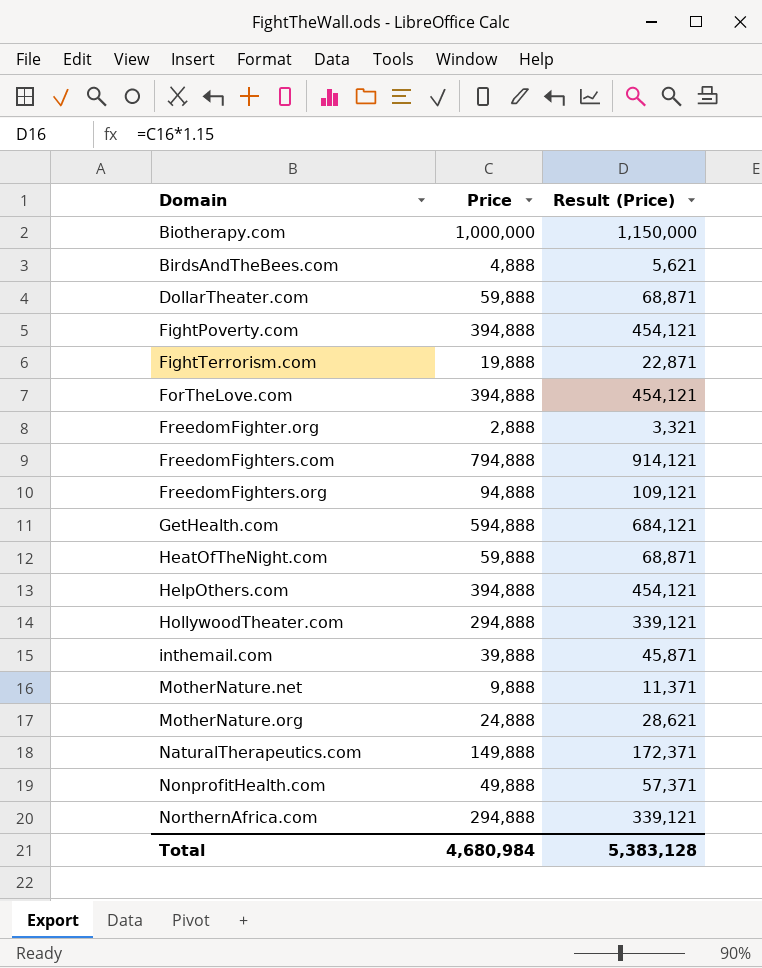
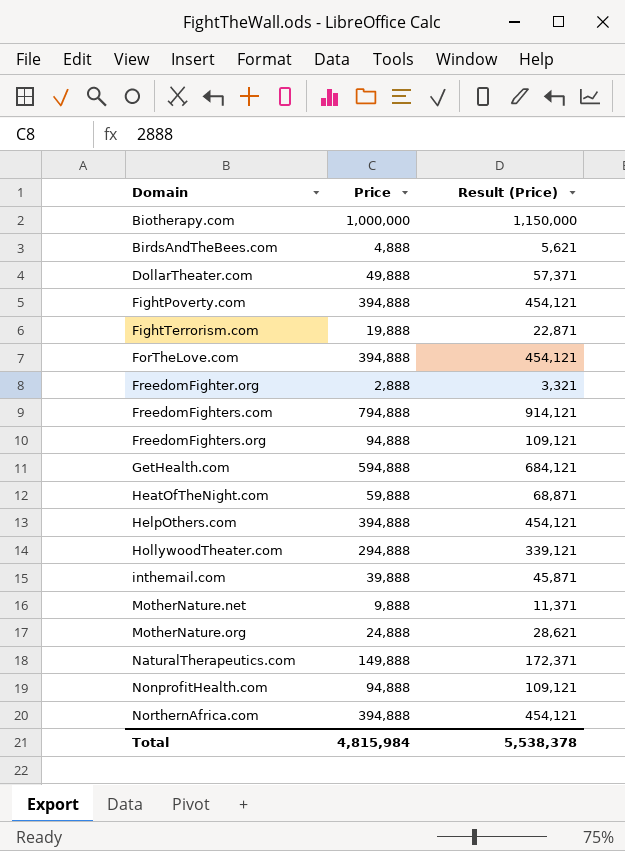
DollarTheater.com | Price: 59,888 -> 49,888
DollarTheater.com | Result (Price): 68,871 -> 57,371
NonprofitHealth.com | Price: 49,888 -> 94,888
NonprofitHealth.com | Result (Price): 57,371 -> 109,121
NorthernAfrica.com | Price: 294,888 -> 394,888
NorthernAfrica.com | Result (Price): 339,121 -> 454,121
Total | Price: 4,680,984 -> 4,815,984
Total | Result (Price): 5,383,128 -> 5,538,378

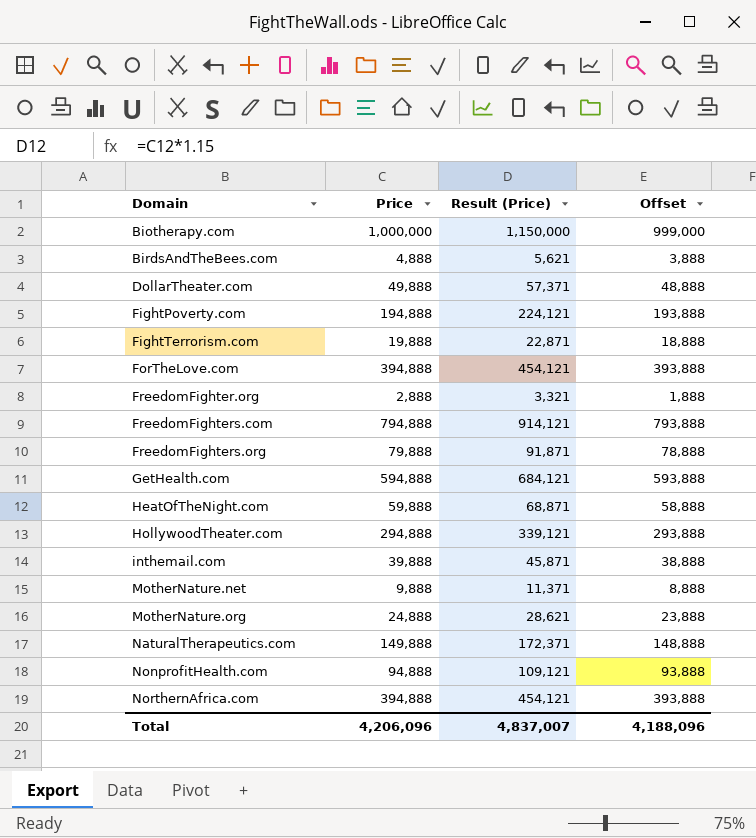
column Offset | formula: none -> [Price] - 1000
row HelpOthers.com: 394,888 | 454,121 -> none
FightPoverty.com | Price: 394,888 -> 194,888
FightPoverty.com | Result (Price): 454,121 -> 224,121
FreedomFighters.org | Price: 94,888 -> 79,888
FreedomFighters.org | Result (Price): 109,121 -> 91,871
Total | Price: 4,815,984 -> 4,206,096
Total | Result (Price): 5,538,378 -> 4,837,007

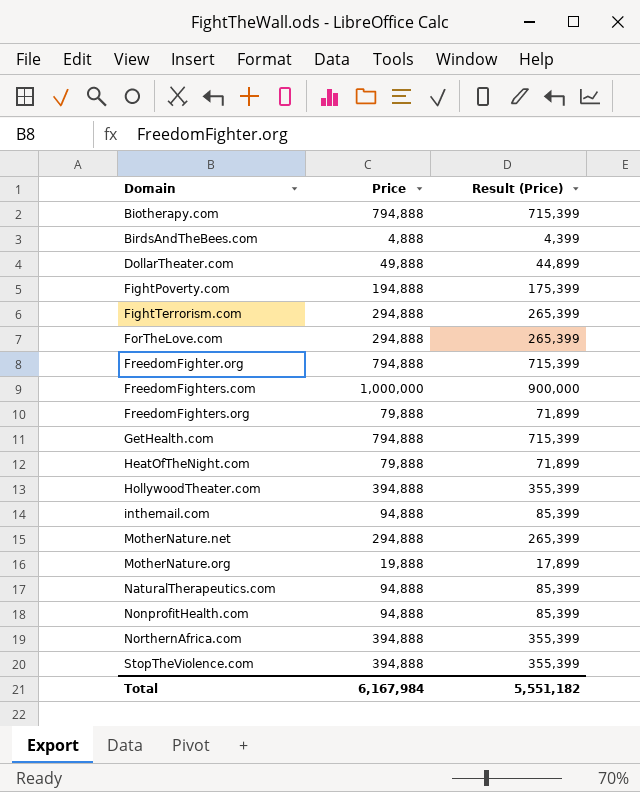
column Offset | formula: [Price] - 1000 -> none
column Result (Price) | formula: [Price] * 1.15 -> [Price] * 0.9
Biotherapy.com | Price: 1,000,000 -> 794,888
FightTerrorism.com | Price: 19,888 -> 294,888
ForTheLove.com | Price: 394,888 -> 294,888
FreedomFighter.org | Price: 2,888 -> 794,888
FreedomFighters.com | Price: 794,888 -> 1,000,000
GetHealth.com | Price: 594,888 -> 794,888
HeatOfTheNight.com | Price: 59,888 -> 79,888
HollywoodTheater.com | Price: 294,888 -> 394,888
inthemail.com | Price: 39,888 -> 94,888
MotherNature.net | Price: 9,888 -> 294,888
MotherNature.org | Price: 24,888 -> 19,888
NaturalTherapeutics.com | Price: 149,888 -> 94,888
row StopTheViolence.com: none -> 394,888 | 355,399
Total | Price: 4,206,096 -> 6,167,984
Total | Result (Price): 4,837,007 -> 5,551,182

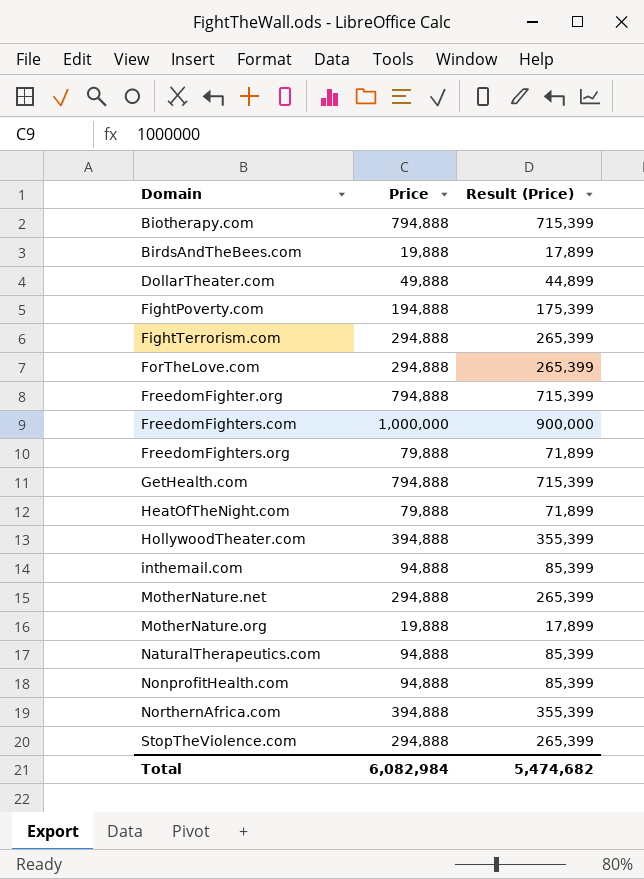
BirdsAndTheBees.com | Price: 4,888 -> 19,888
BirdsAndTheBees.com | Result (Price): 4,399 -> 17,899
StopTheViolence.com | Price: 394,888 -> 294,888
StopTheViolence.com | Result (Price): 355,399 -> 265,399
Total | Price: 6,167,984 -> 6,082,984
Total | Result (Price): 5,551,182 -> 5,474,682

